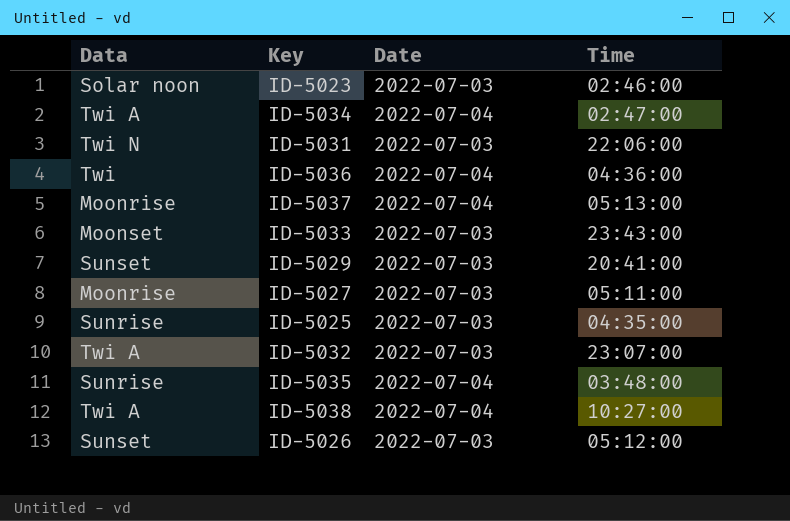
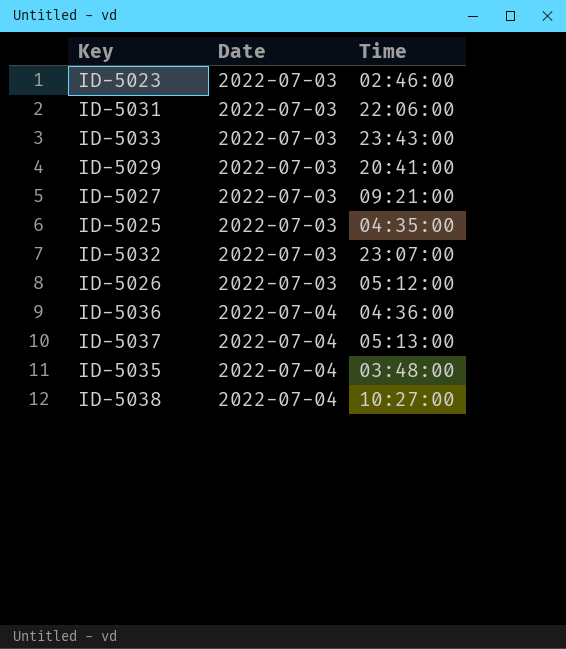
row order: none -> Date ascending
column Data | position: 1 -> none
row ID-5034: Twi A | 2022-07-04 | 02:47:00 -> none
ID-5027 | Time: 05:11:00 -> 09:21:00

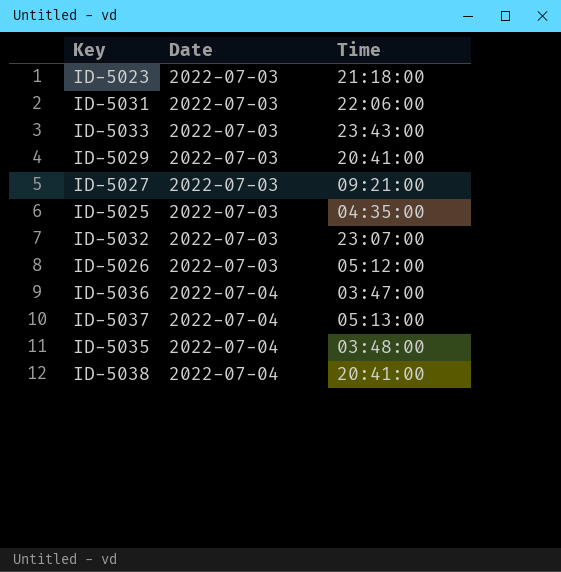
ID-5023 | Time: 02:46:00 -> 21:18:00
ID-5036 | Time: 04:36:00 -> 03:47:00
ID-5038 | Time: 10:27:00 -> 20:41:00

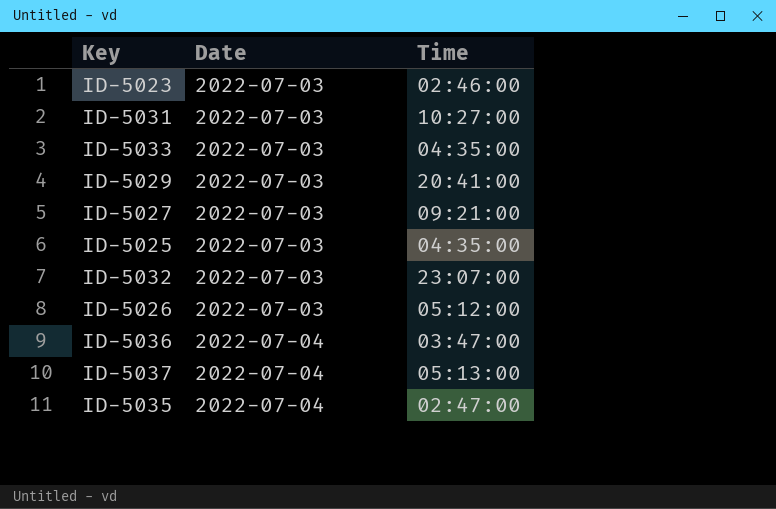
row ID-5038: 2022-07-04 | 20:41:00 -> none
ID-5023 | Time: 21:18:00 -> 02:46:00
ID-5031 | Time: 22:06:00 -> 10:27:00
ID-5033 | Time: 23:43:00 -> 04:35:00
ID-5035 | Time: 03:48:00 -> 02:47:00

